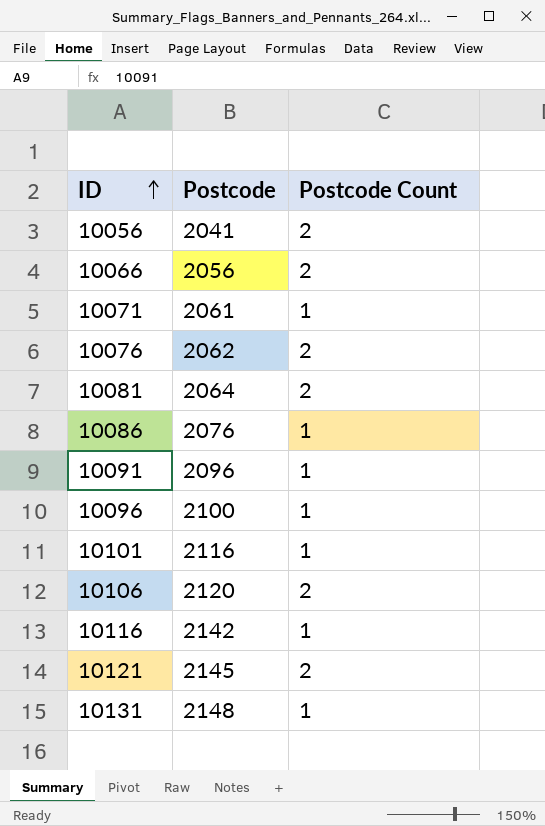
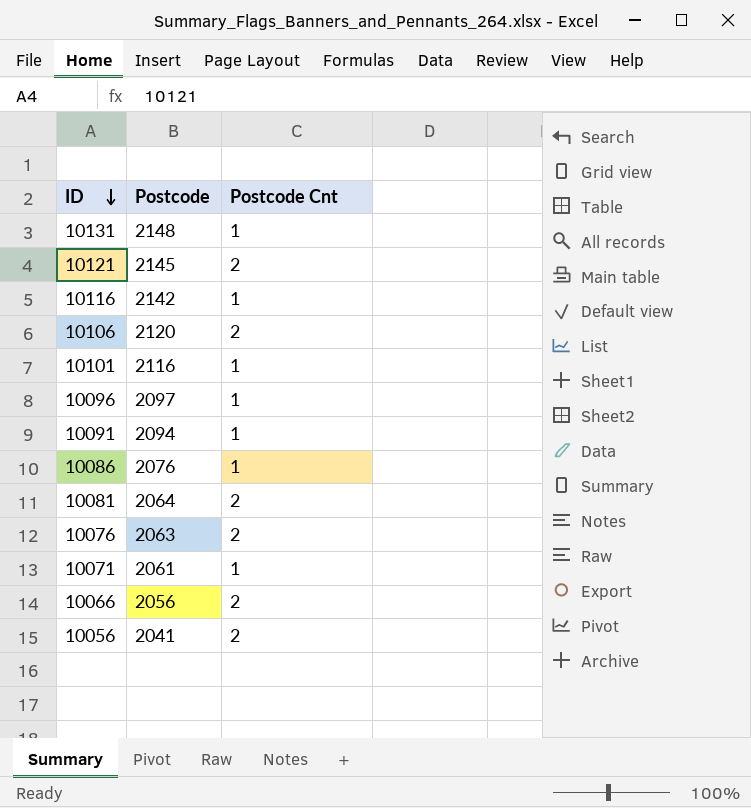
row order: ID ascending -> ID descending
column name: Postcode Count -> Postcode Cnt
10096 | Postcode: 2100 -> 2097
10091 | Postcode: 2096 -> 2094
10076 | Postcode: 2062 -> 2063

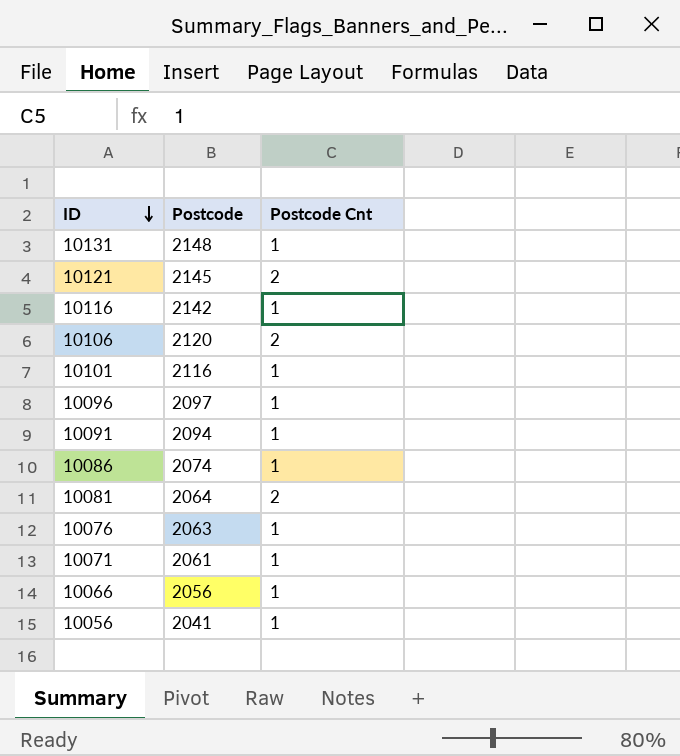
10086 | Postcode: 2076 -> 2074
10076 | Postcode Cnt: 2 -> 1
10066 | Postcode Cnt: 2 -> 1
10056 | Postcode Cnt: 2 -> 1

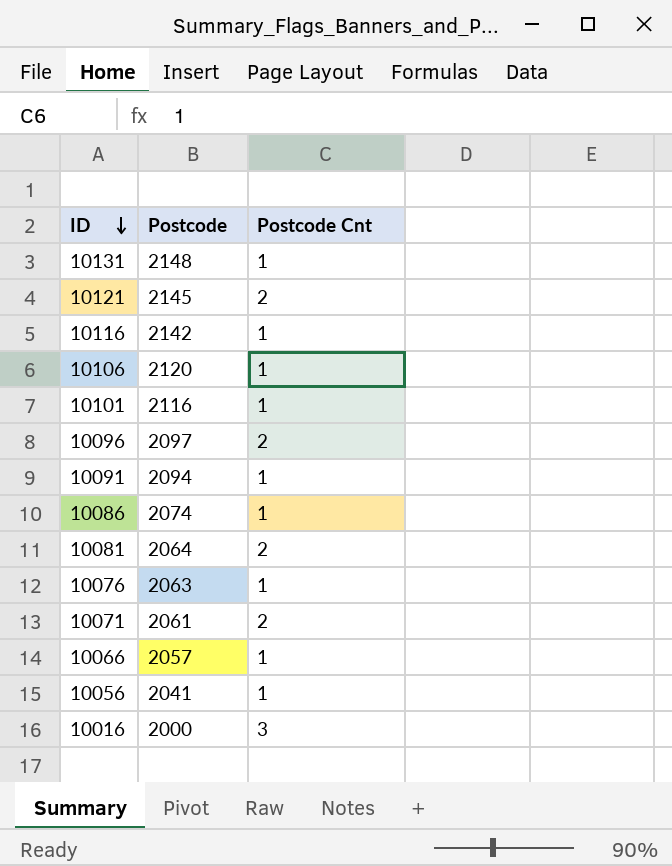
10106 | Postcode Cnt: 2 -> 1
10096 | Postcode Cnt: 1 -> 2
10071 | Postcode Cnt: 1 -> 2
10066 | Postcode: 2056 -> 2057
row 10016: none -> 2000 | 3

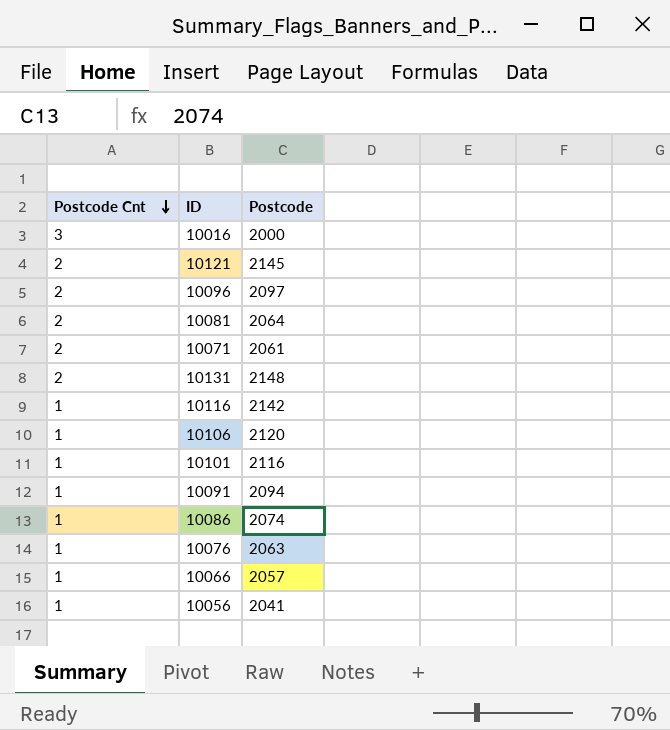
row order: ID descending -> Postcode Cnt descending
column Postcode Cnt | position: 3 -> 1
10131 | Postcode Cnt: 1 -> 2

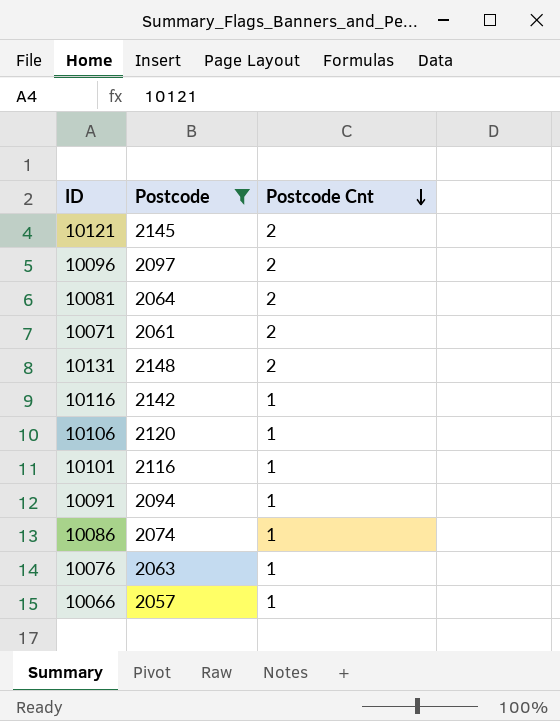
filter: none -> Postcode >= 2057
column Postcode Cnt | position: 1 -> 3

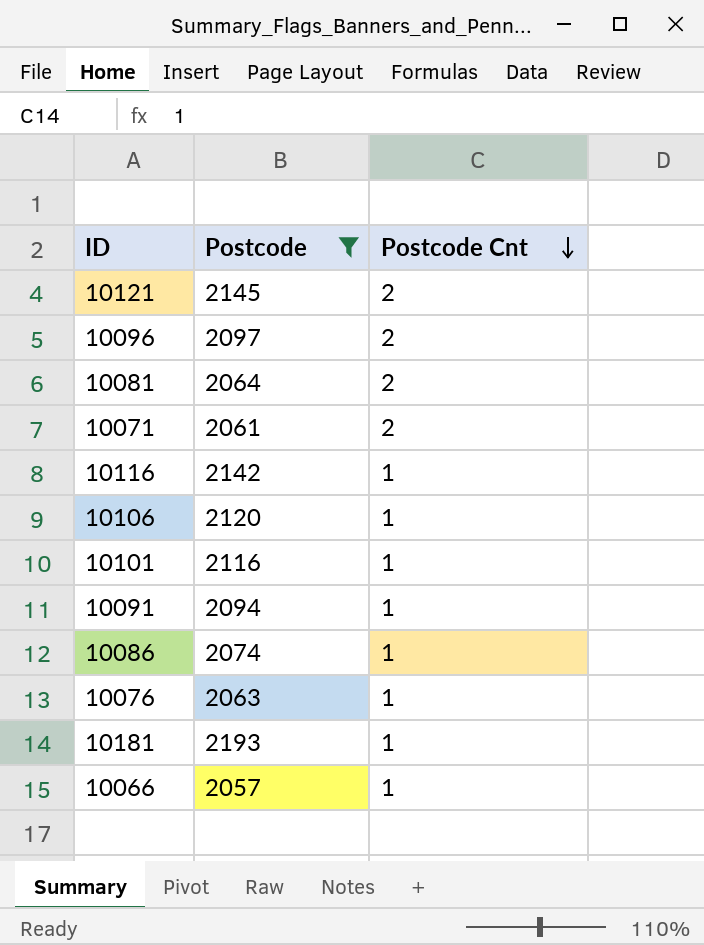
row 10131: 2148 | 2 -> none
row 10181: none -> 2193 | 1

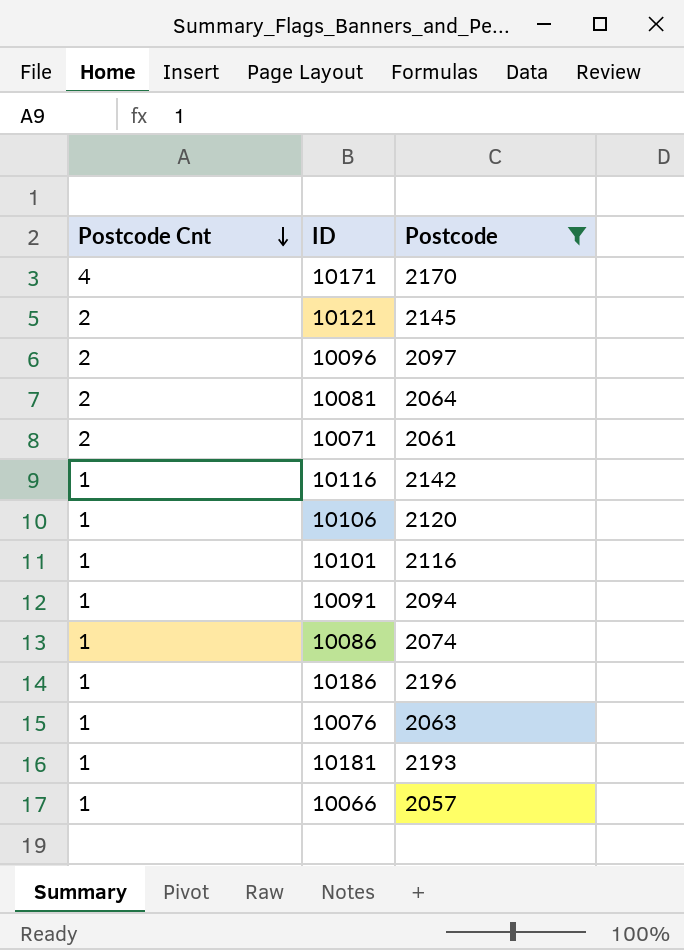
column Postcode Cnt | position: 3 -> 1
row 10171: none -> 4 | 2170
row 10186: none -> 1 | 2196

